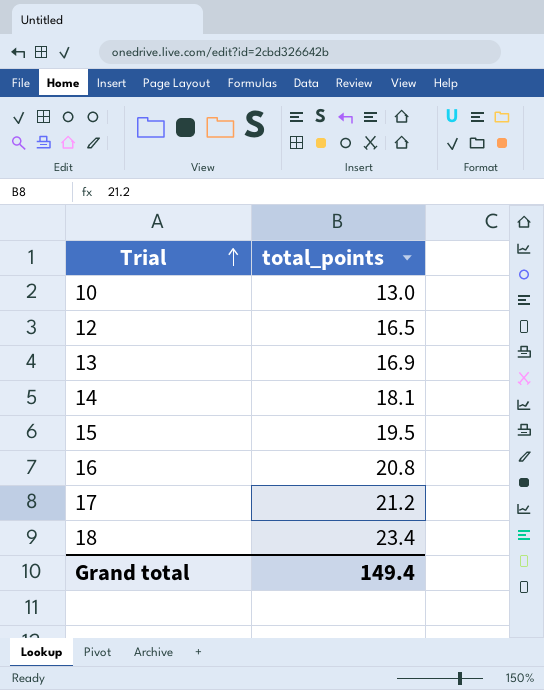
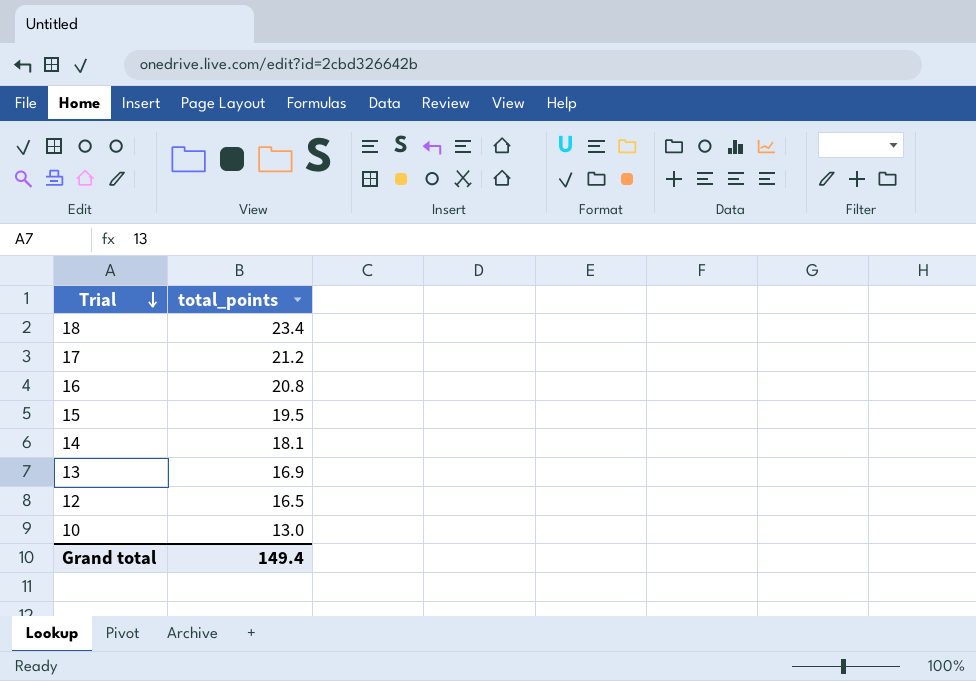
row order: Trial ascending -> Trial descending

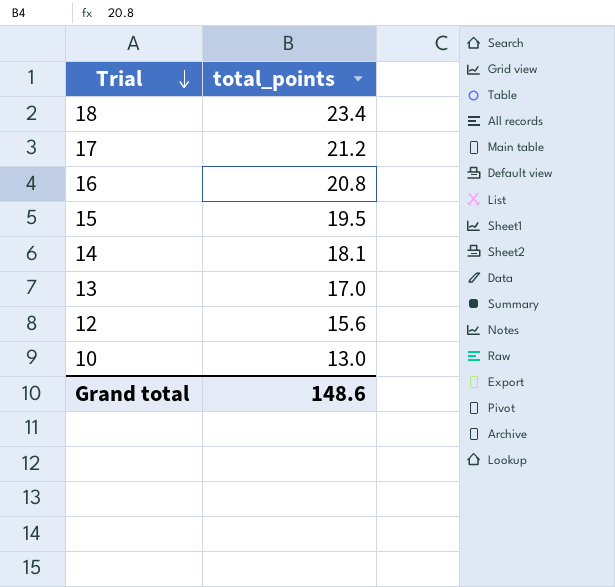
13 | total_points: 16.9 -> 17.0
12 | total_points: 16.5 -> 15.6
Grand total | total_points: 149.4 -> 148.6

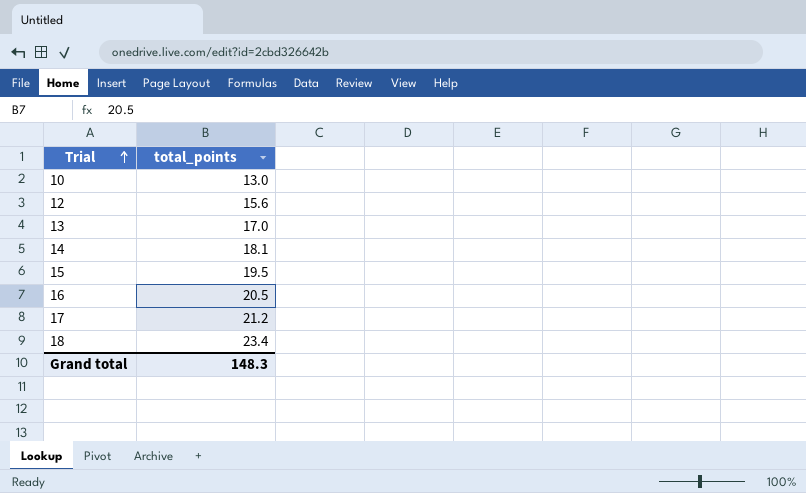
row order: Trial descending -> Trial ascending
16 | total_points: 20.8 -> 20.5
Grand total | total_points: 148.6 -> 148.3

